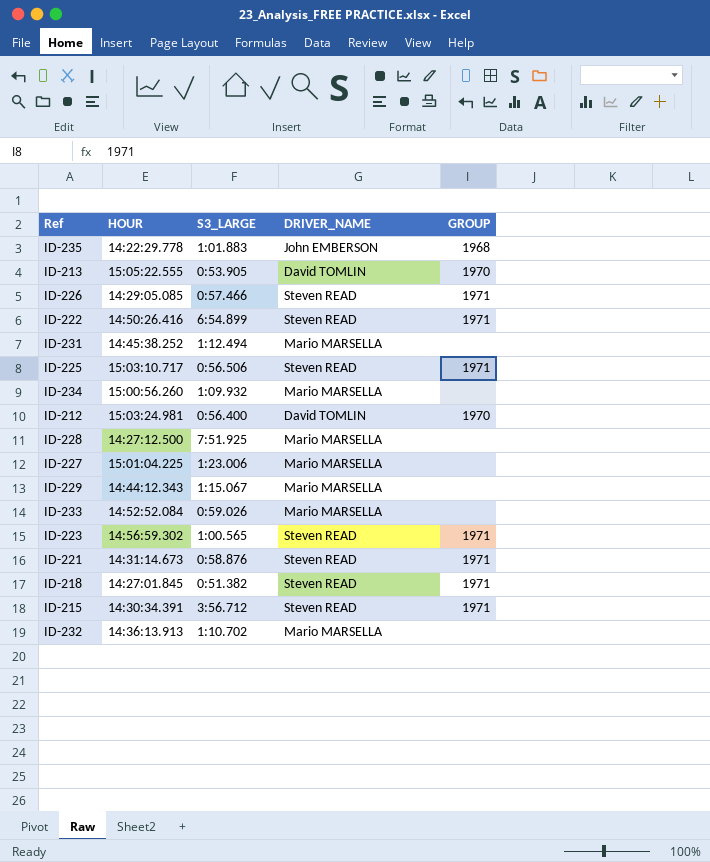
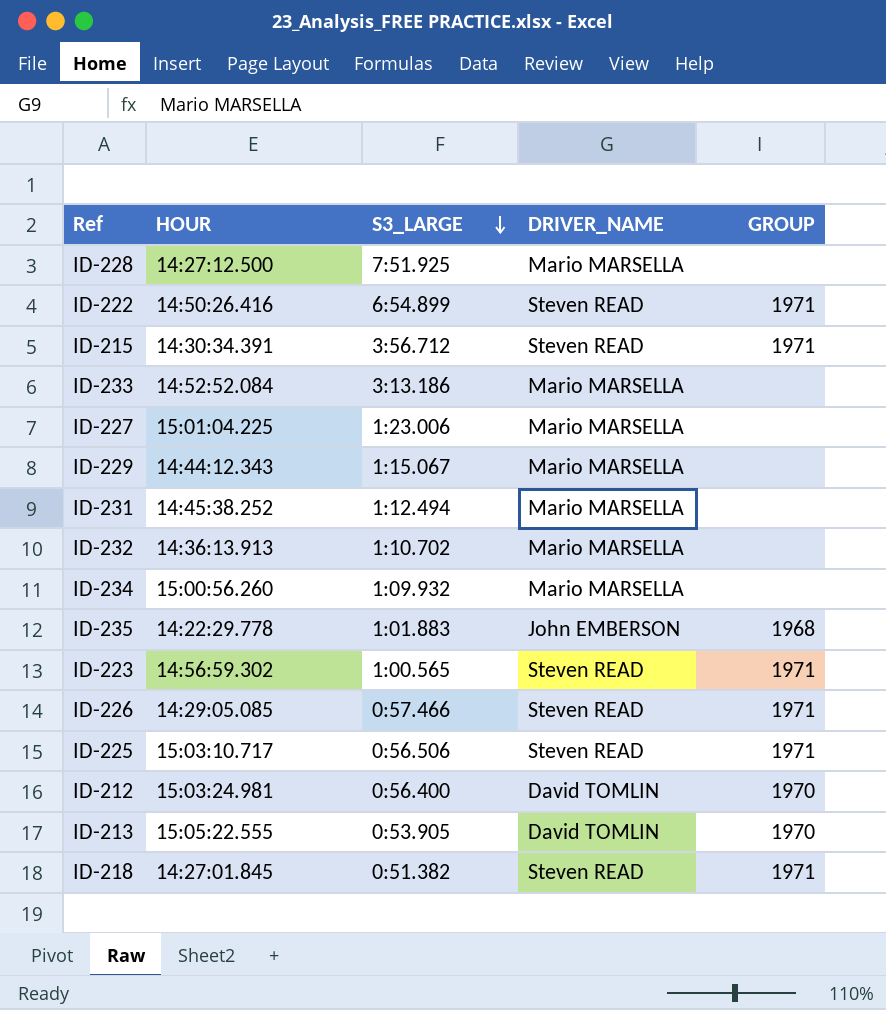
row order: none -> S3_LARGE descending
row ID-221: 14:31:14.673 | 0:58.876 | Steven READ | 1971 -> none
ID-233 | S3_LARGE: 0:59.026 -> 3:13.186

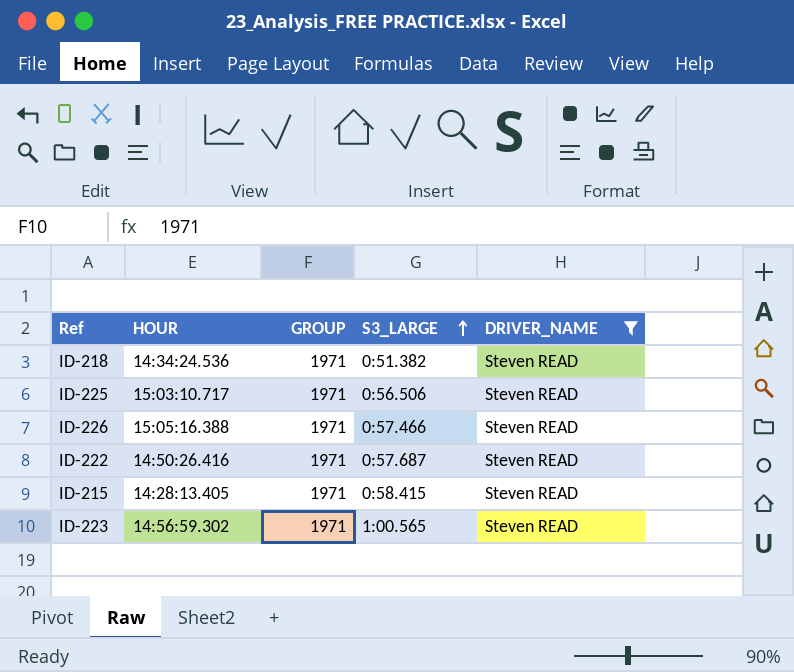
filter: none -> DRIVER_NAME = Steven READ
row order: S3_LARGE descending -> S3_LARGE ascending
column GROUP | position: 5 -> 3
ID-218 | HOUR: 14:27:01.845 -> 14:34:24.536
ID-226 | HOUR: 14:29:05.085 -> 15:05:16.388
ID-222 | S3_LARGE: 6:54.899 -> 0:57.687
ID-215 | HOUR: 14:30:34.391 -> 14:28:13.405
ID-215 | S3_LARGE: 3:56.712 -> 0:58.415

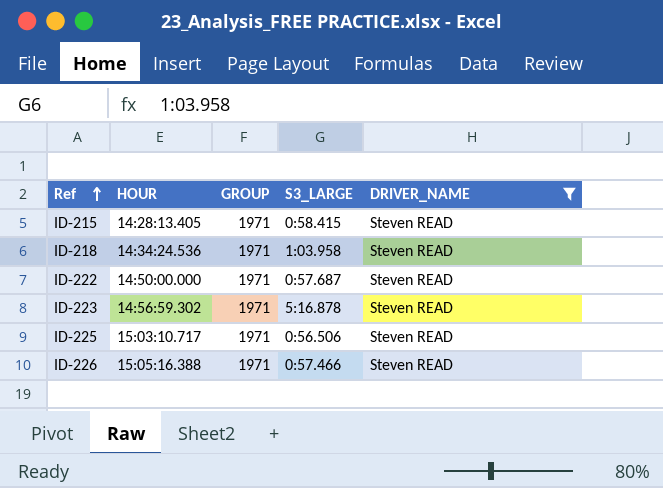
row order: S3_LARGE ascending -> Ref ascending
ID-218 | S3_LARGE: 0:51.382 -> 1:03.958
ID-222 | HOUR: 14:50:26.416 -> 14:50:00.000
ID-223 | S3_LARGE: 1:00.565 -> 5:16.878

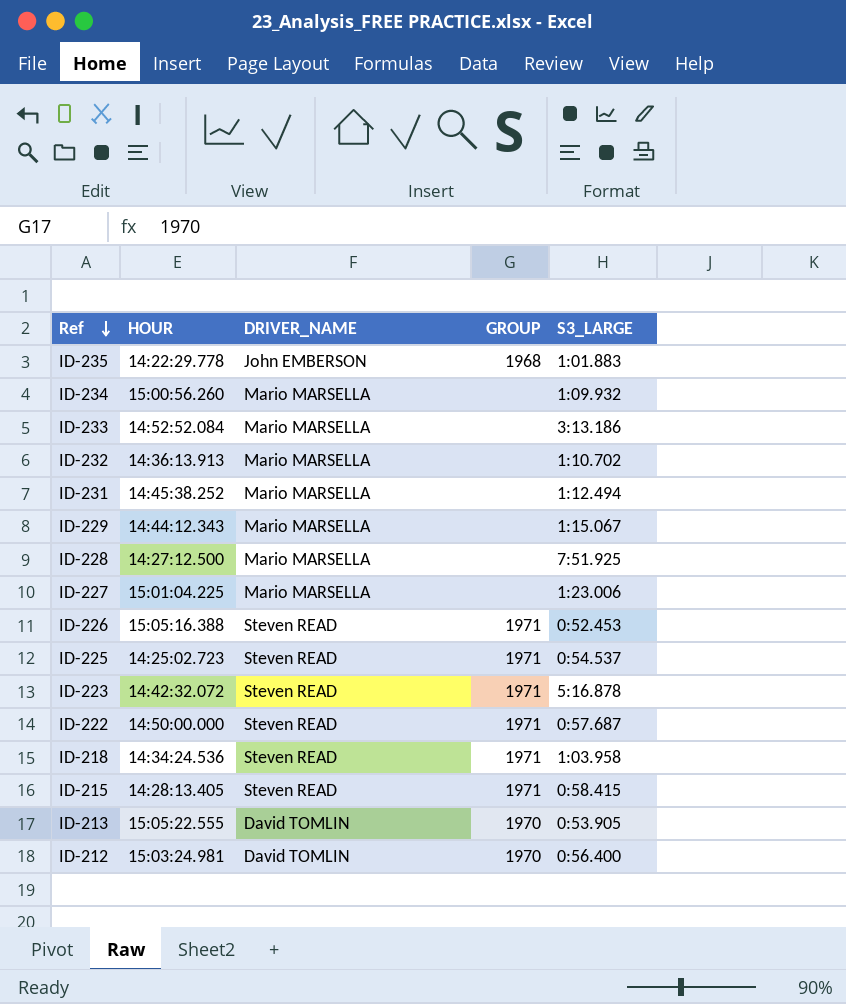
filter: DRIVER_NAME = Steven READ -> none
row order: Ref ascending -> Ref descending
column DRIVER_NAME | position: 5 -> 3
ID-226 | S3_LARGE: 0:57.466 -> 0:52.453
ID-225 | HOUR: 15:03:10.717 -> 14:25:02.723
ID-225 | S3_LARGE: 0:56.506 -> 0:54.537
ID-223 | HOUR: 14:56:59.302 -> 14:42:32.072

